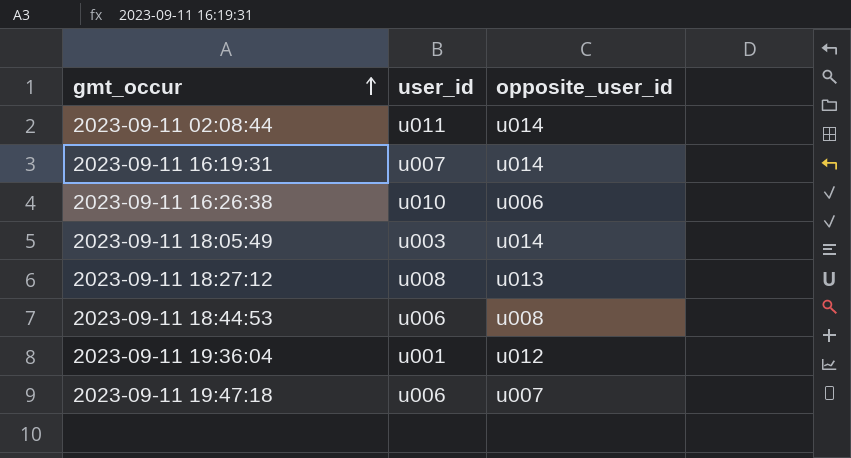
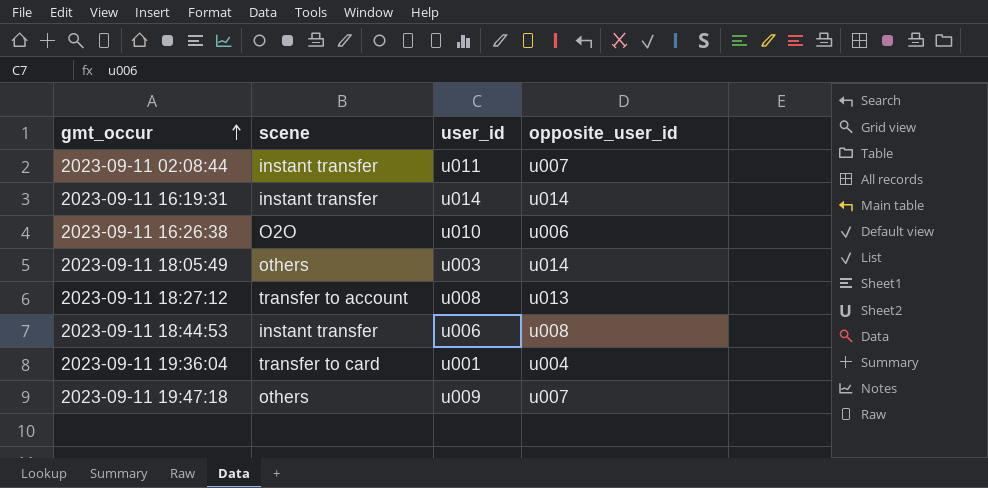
column scene | position: none -> 2
2023-09-11 02:08:44 | opposite_user_id: u014 -> u007
2023-09-11 16:19:31 | user_id: u007 -> u014
2023-09-11 19:36:04 | opposite_user_id: u012 -> u004
2023-09-11 19:47:18 | user_id: u006 -> u009

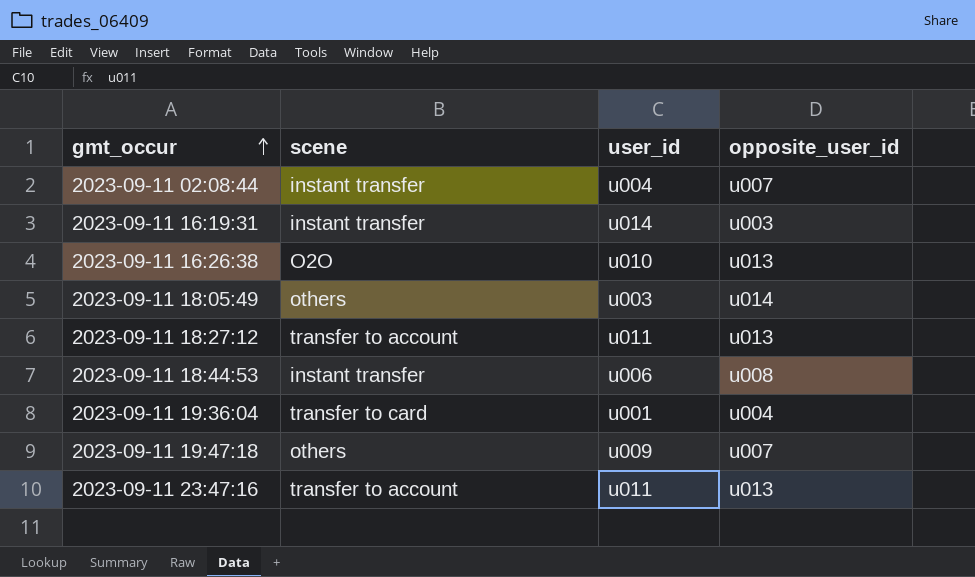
2023-09-11 02:08:44 | user_id: u011 -> u004
2023-09-11 16:19:31 | opposite_user_id: u014 -> u003
2023-09-11 16:26:38 | opposite_user_id: u006 -> u013
2023-09-11 18:27:12 | user_id: u008 -> u011
row 2023-09-11 23:47:16: none -> transfer to account | u011 | u013

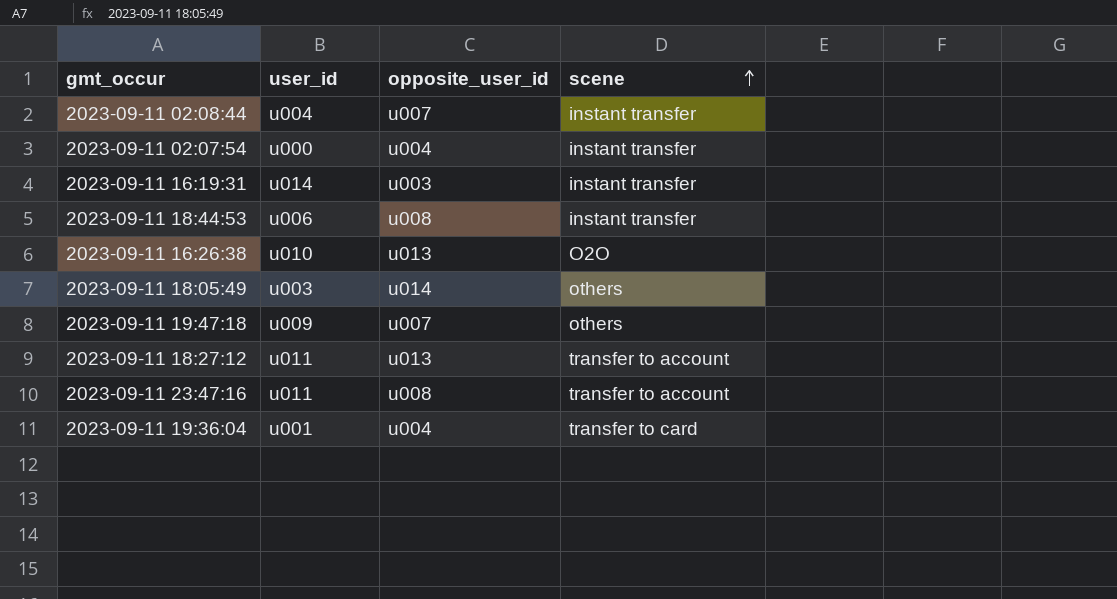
row order: gmt_occur ascending -> scene ascending
column scene | position: 2 -> 4
row 2023-09-11 02:07:54: none -> u000 | u004 | instant transfer
2023-09-11 23:47:16 | opposite_user_id: u013 -> u008

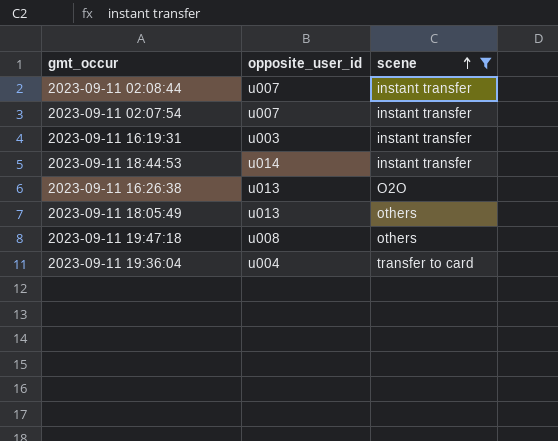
filter: none -> scene != transfer to account
column user_id | position: 2 -> none
2023-09-11 02:07:54 | opposite_user_id: u004 -> u007
2023-09-11 18:44:53 | opposite_user_id: u008 -> u014
2023-09-11 18:05:49 | opposite_user_id: u014 -> u013
2023-09-11 19:47:18 | opposite_user_id: u007 -> u008

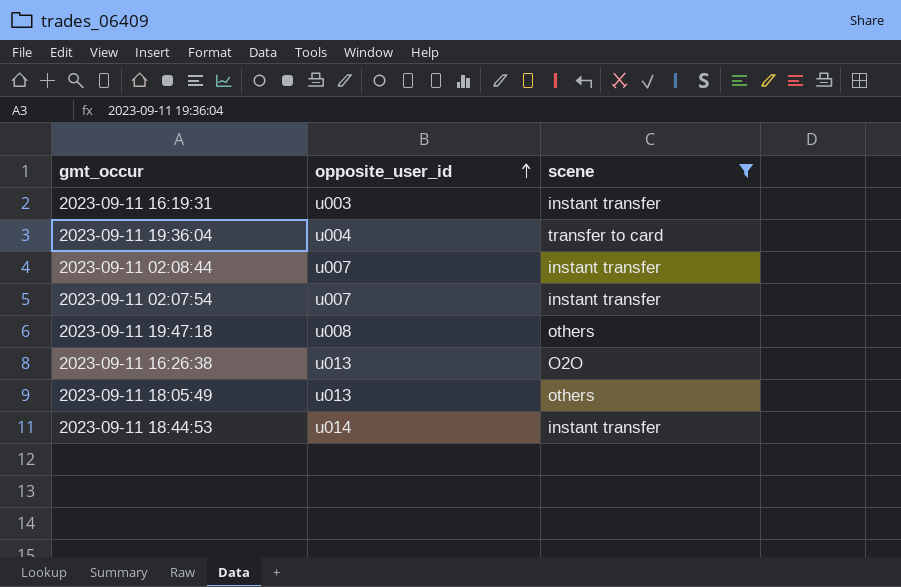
row order: scene ascending -> opposite_user_id ascending

